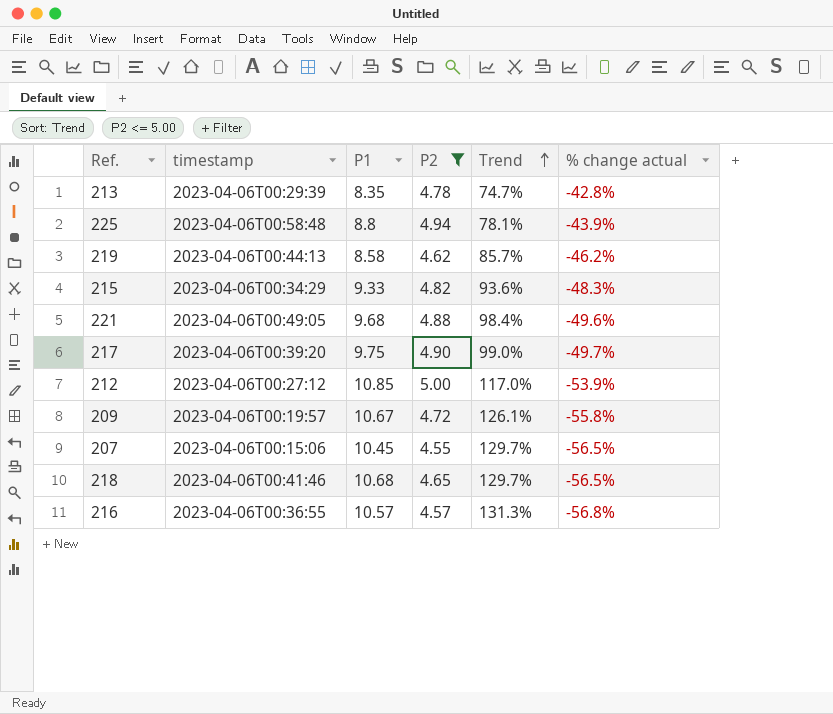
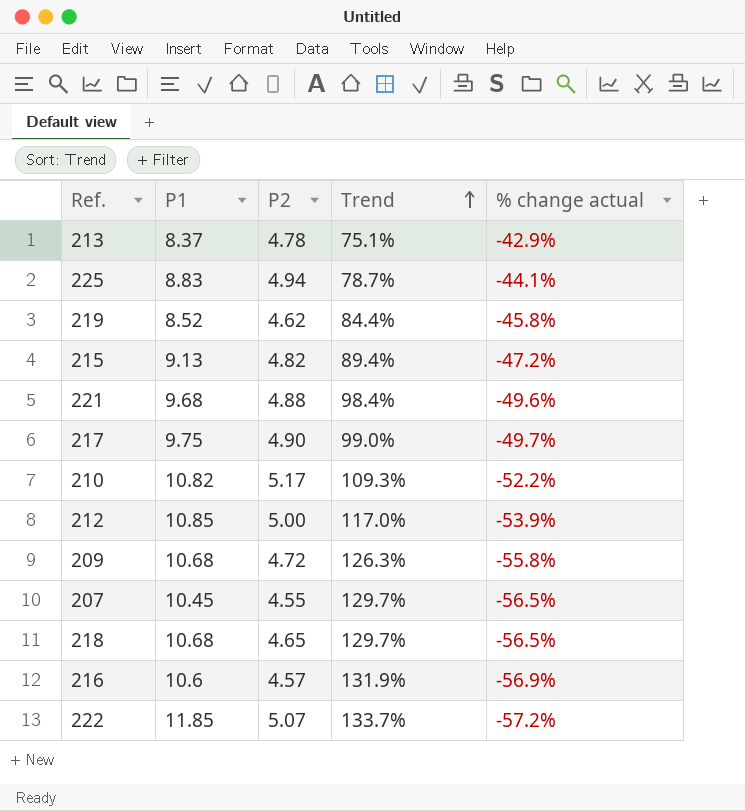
filter: P2 <= 5.00 -> none
column timestamp | position: 2 -> none
213 | P1: 8.35 -> 8.37
213 | Trend: 74.7% -> 75.1%
213 | % change actual: -42.8% -> -42.9%
225 | P1: 8.8 -> 8.83
225 | Trend: 78.1% -> 78.7%
225 | % change actual: -43.9% -> -44.1%
219 | P1: 8.58 -> 8.52
219 | Trend: 85.7% -> 84.4%
219 | % change actual: -46.2% -> -45.8%
215 | P1: 9.33 -> 9.13
215 | Trend: 93.6% -> 89.4%
215 | % change actual: -48.3% -> -47.2%
209 | P1: 10.67 -> 10.68
209 | Trend: 126.1% -> 126.3%
216 | P1: 10.57 -> 10.6
216 | Trend: 131.3% -> 131.9%
216 | % change actual: -56.8% -> -56.9%

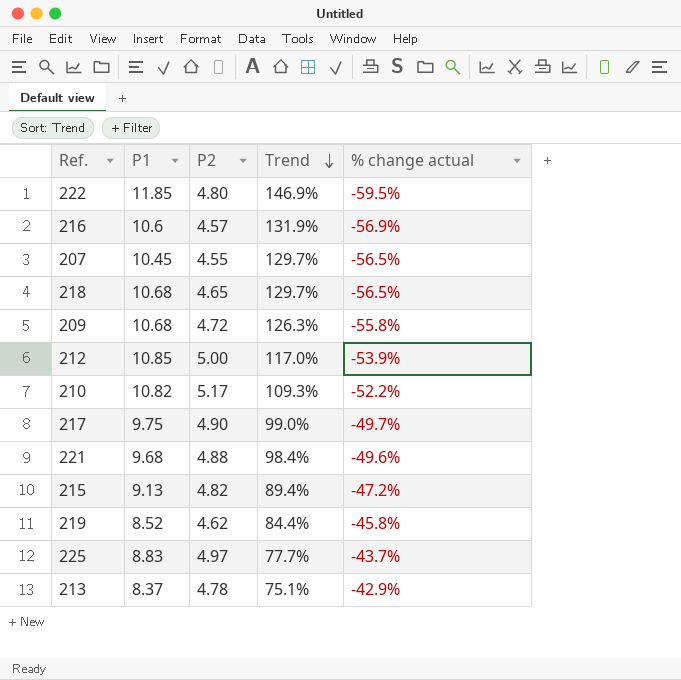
row order: Trend ascending -> Trend descending
222 | P2: 5.07 -> 4.80
222 | Trend: 133.7% -> 146.9%
222 | % change actual: -57.2% -> -59.5%
225 | P2: 4.94 -> 4.97
225 | Trend: 78.7% -> 77.7%
225 | % change actual: -44.1% -> -43.7%

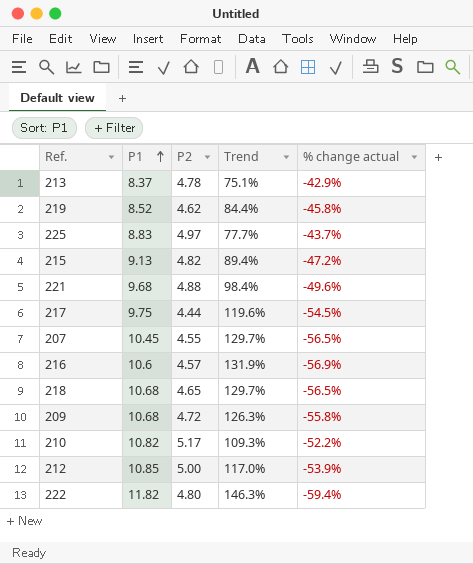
row order: Trend descending -> P1 ascending
217 | P2: 4.90 -> 4.44
217 | Trend: 99.0% -> 119.6%
217 | % change actual: -49.7% -> -54.5%
222 | P1: 11.85 -> 11.82
222 | Trend: 146.9% -> 146.3%
222 | % change actual: -59.5% -> -59.4%

